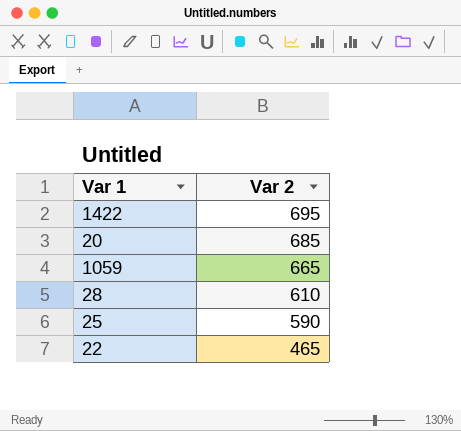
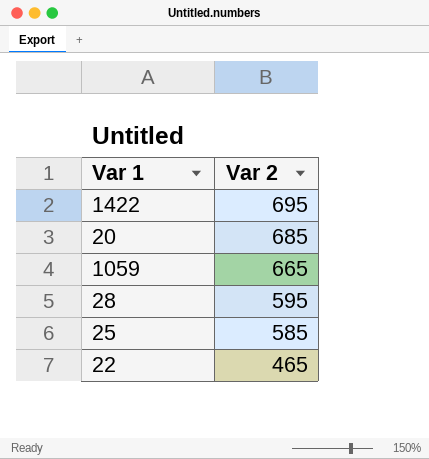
28 | Var 2: 610 -> 595
25 | Var 2: 590 -> 585

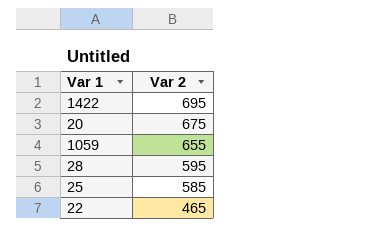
20 | Var 2: 685 -> 675
1059 | Var 2: 665 -> 655

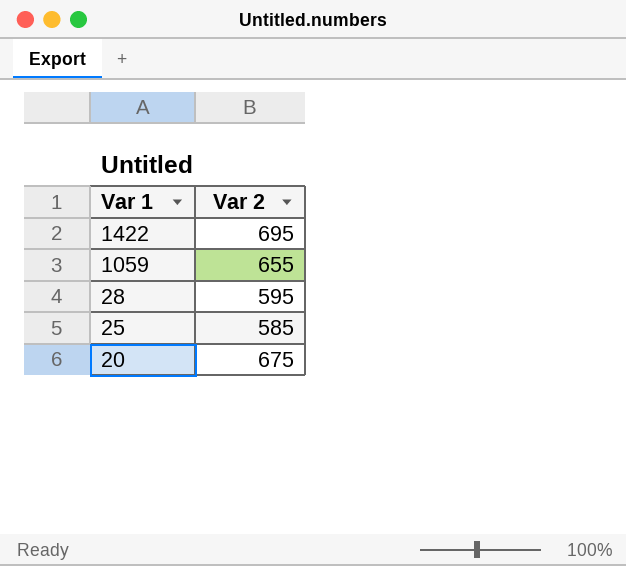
row order: Var 2 descending -> Var 1 descending
row 22: 465 -> none

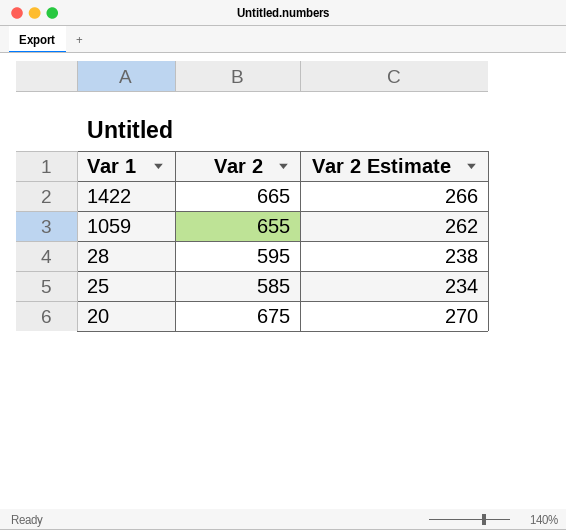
column Var 2 Estimate | formula: none -> [Var 2] * 0.4
1422 | Var 2: 695 -> 665

